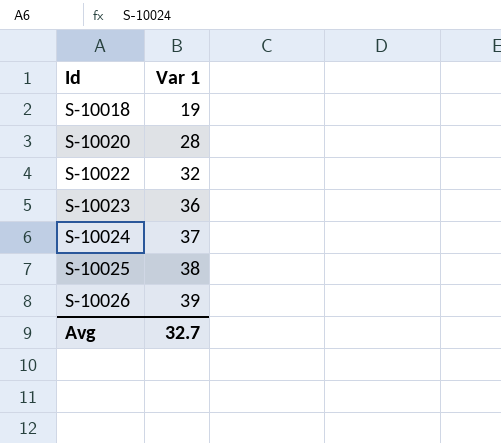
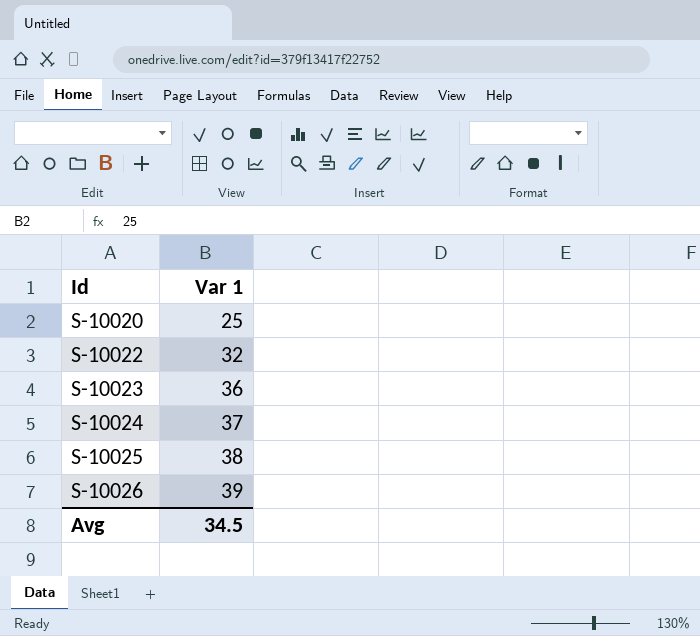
row S-10018: 19 -> none
S-10020 | Var 1: 28 -> 25
Avg | Var 1: 32.7 -> 34.5

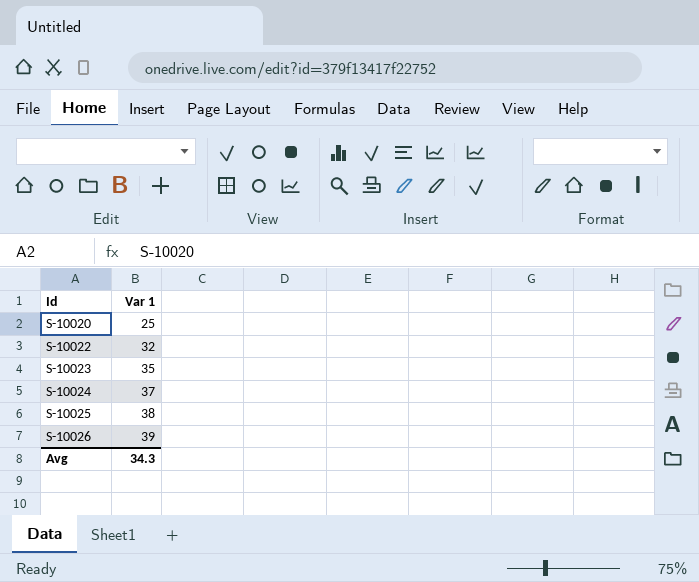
S-10023 | Var 1: 36 -> 35
Avg | Var 1: 34.5 -> 34.3

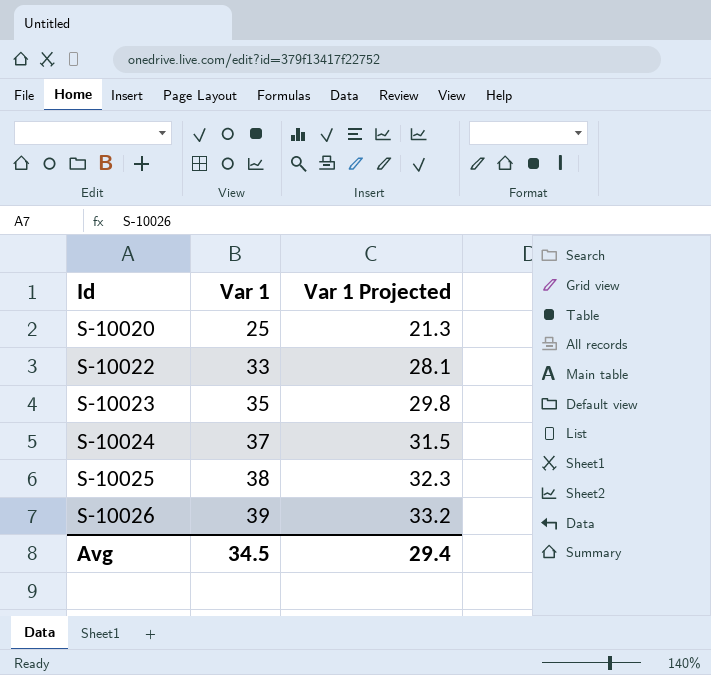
column Var 1 Projected | formula: none -> [Var 1] * 0.85
S-10022 | Var 1: 32 -> 33
Avg | Var 1: 34.3 -> 34.5

